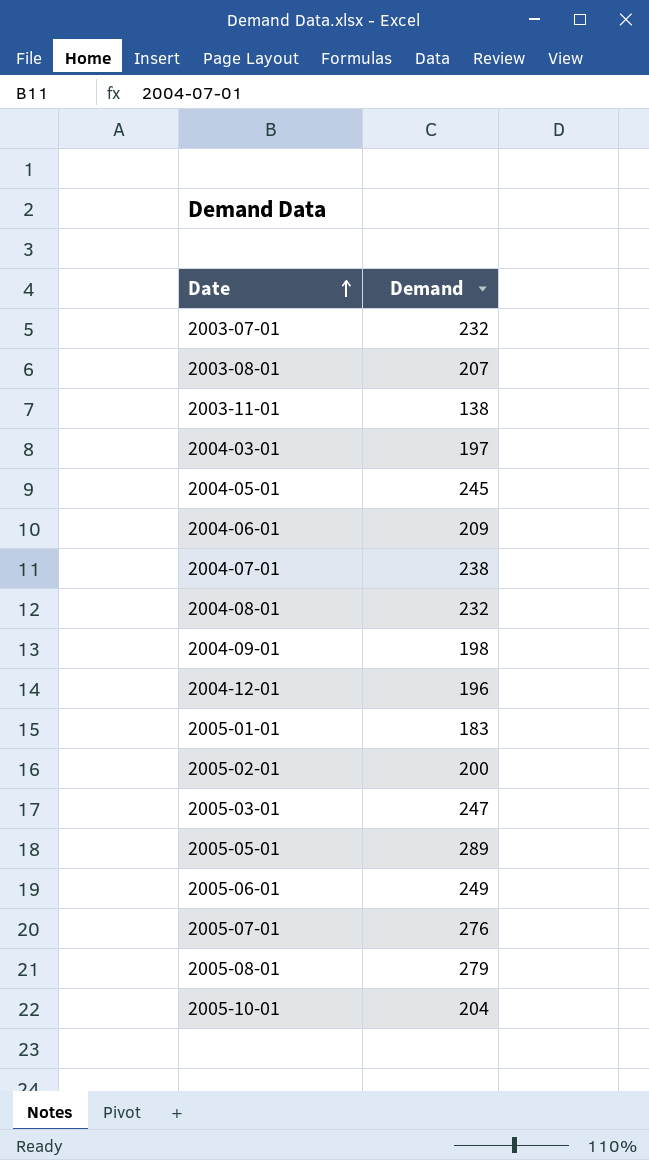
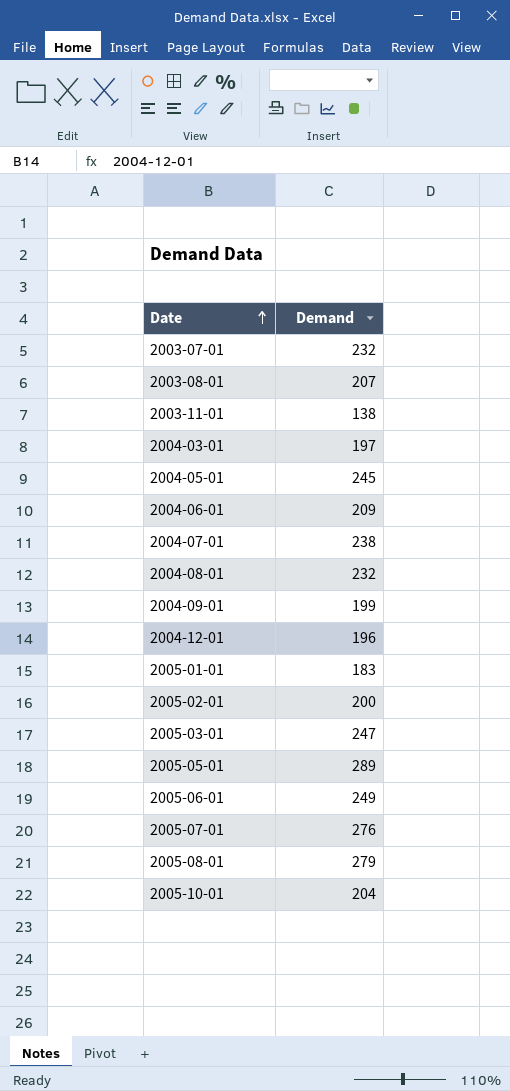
2004-09-01 | Demand: 198 -> 199

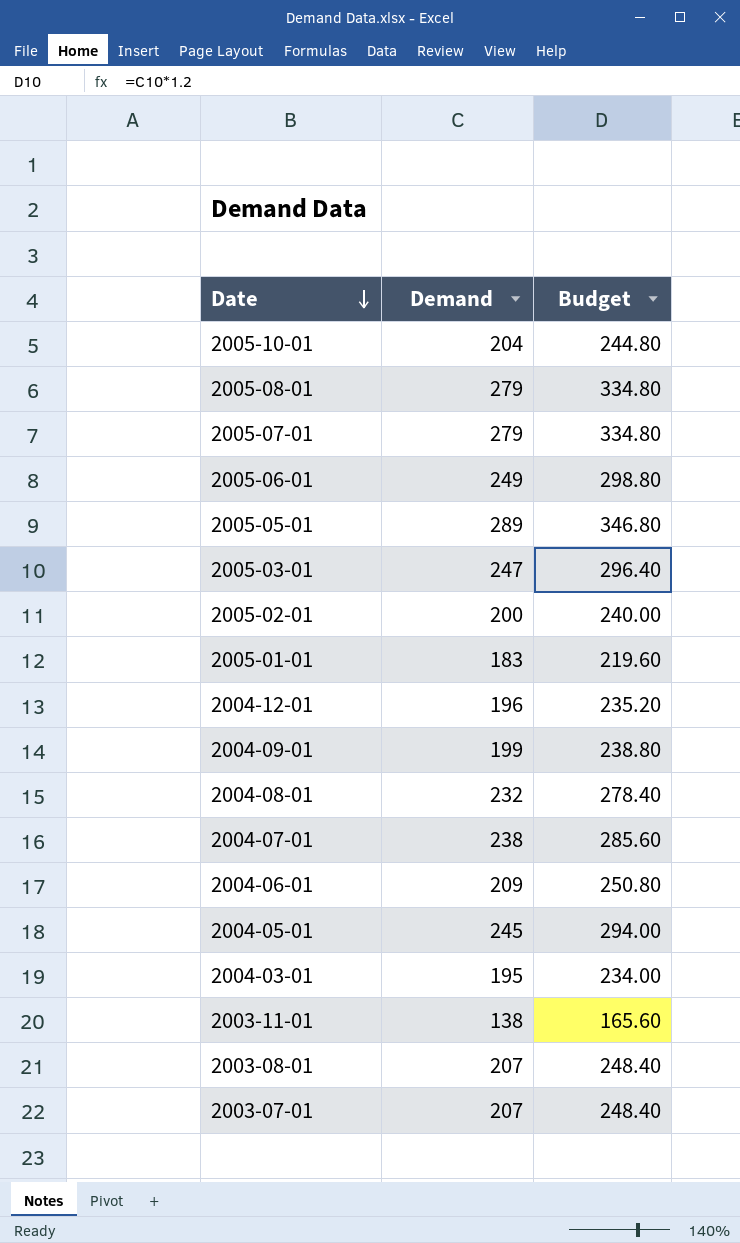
row order: Date ascending -> Date descending
column Budget | formula: none -> [Demand] * 1.2
2005-07-01 | Demand: 276 -> 279
2004-03-01 | Demand: 197 -> 195
2003-07-01 | Demand: 232 -> 207

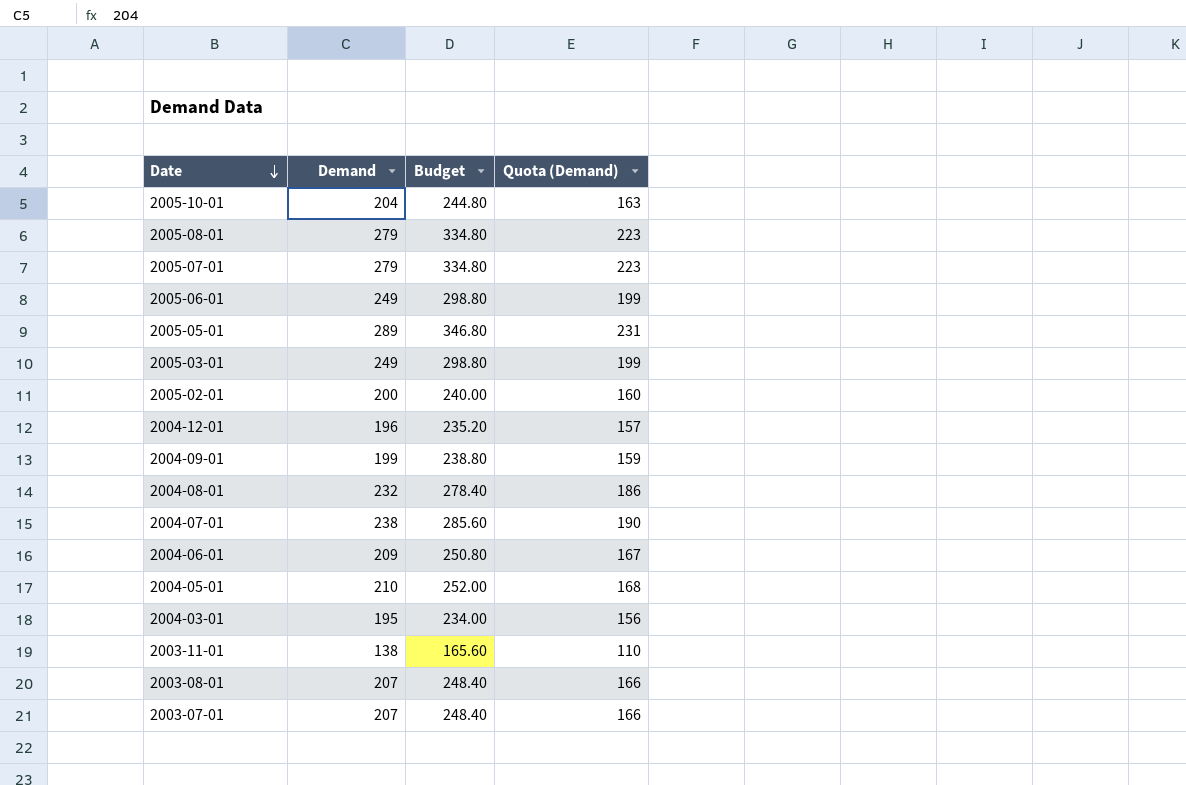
column Quota (Demand) | formula: none -> [Demand] * 0.8
row 2005-01-01: 183 | 219.60 -> none
2005-03-01 | Demand: 247 -> 249
2005-03-01 | Budget: 296.40 -> 298.80
2004-05-01 | Demand: 245 -> 210
2004-05-01 | Budget: 294.00 -> 252.00

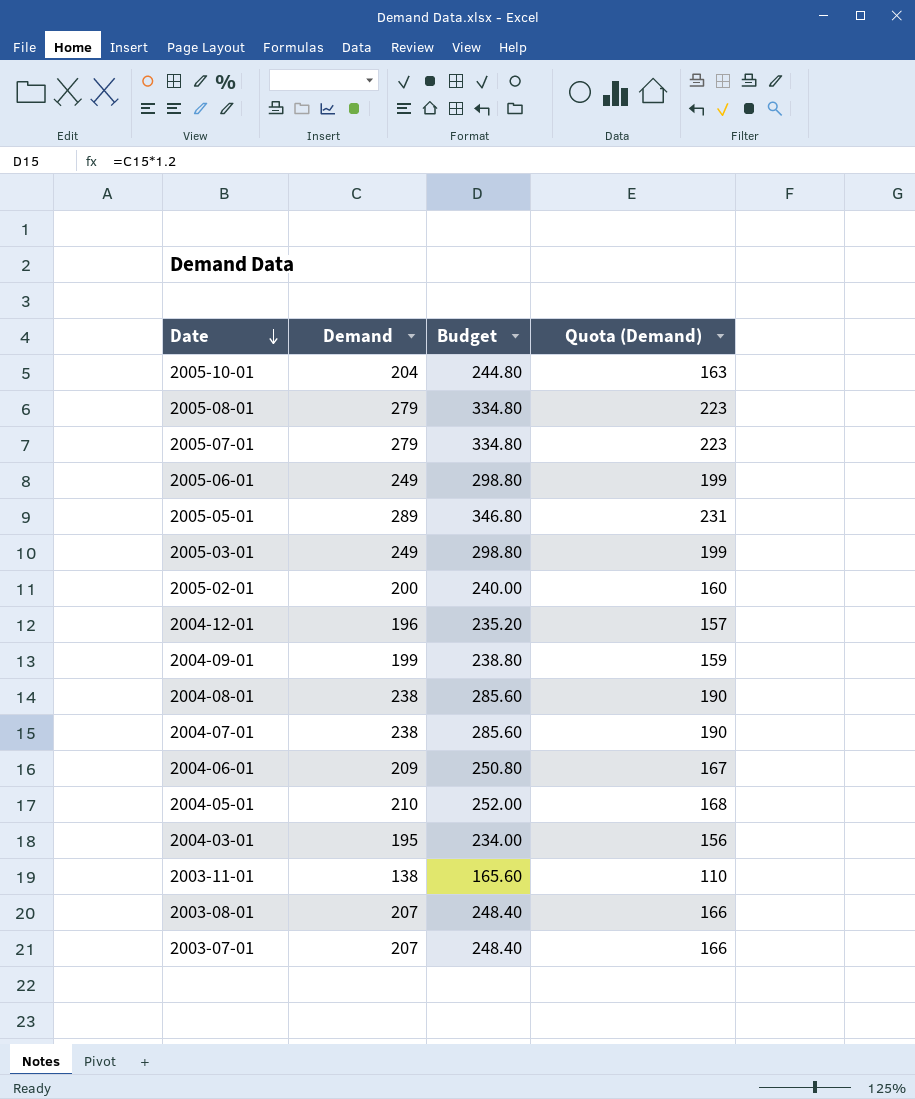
2004-08-01 | Demand: 232 -> 238
2004-08-01 | Budget: 278.40 -> 285.60
2004-08-01 | Quota (Demand): 186 -> 190

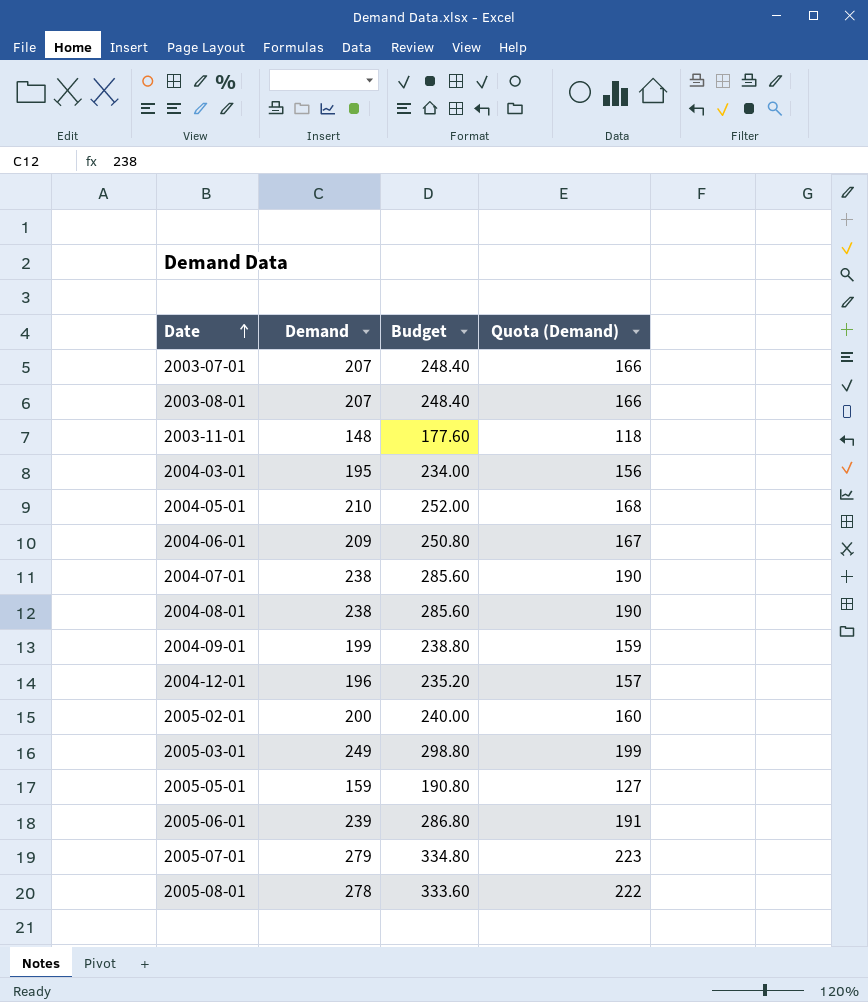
row order: Date descending -> Date ascending
row 2005-10-01: 204 | 244.80 | 163 -> none
2003-11-01 | Demand: 138 -> 148
2003-11-01 | Budget: 165.60 -> 177.60
2003-11-01 | Quota (Demand): 110 -> 118
2005-05-01 | Demand: 289 -> 159
2005-05-01 | Budget: 346.80 -> 190.80
2005-05-01 | Quota (Demand): 231 -> 127
2005-06-01 | Demand: 249 -> 239
2005-06-01 | Budget: 298.80 -> 286.80
2005-06-01 | Quota (Demand): 199 -> 191
2005-08-01 | Demand: 279 -> 278
2005-08-01 | Budget: 334.80 -> 333.60
2005-08-01 | Quota (Demand): 223 -> 222

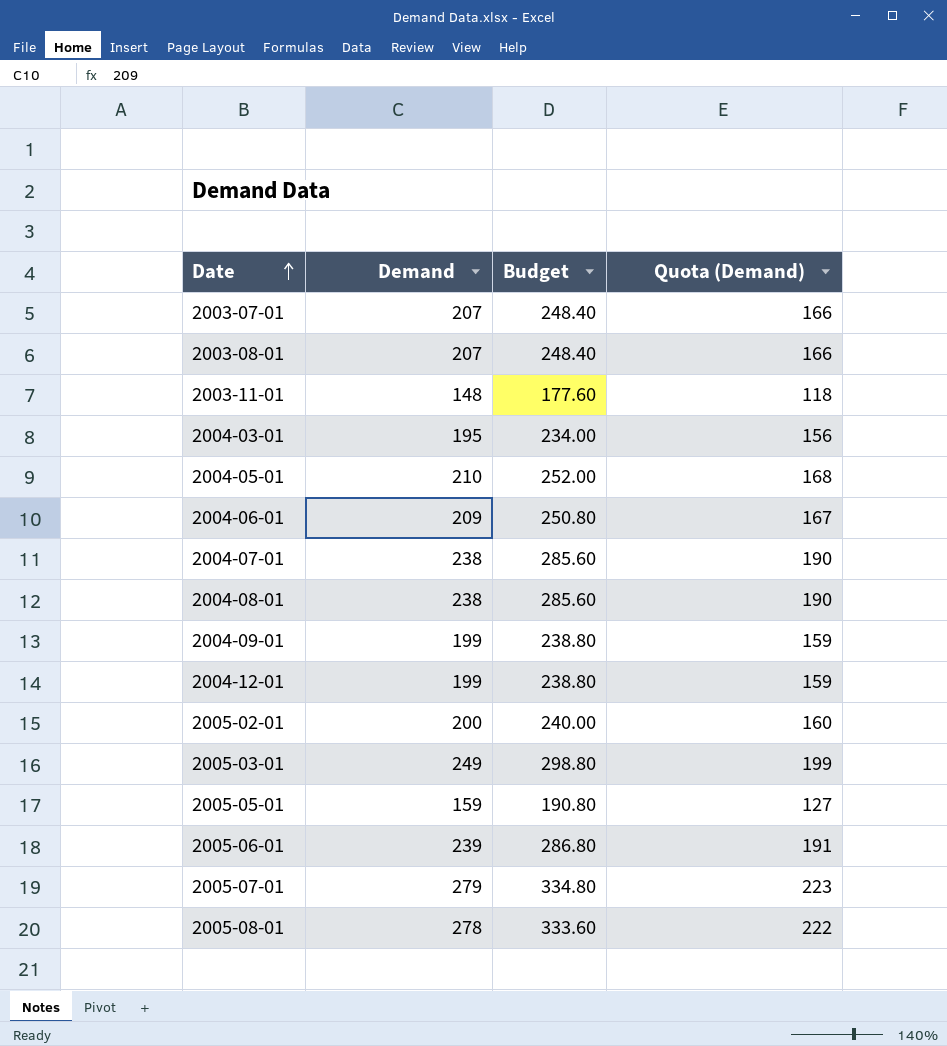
2004-12-01 | Demand: 196 -> 199
2004-12-01 | Budget: 235.20 -> 238.80
2004-12-01 | Quota (Demand): 157 -> 159

